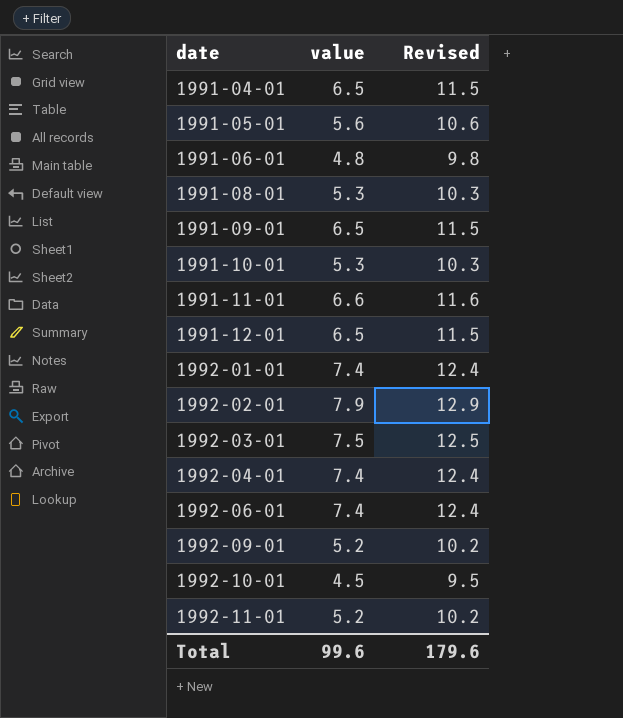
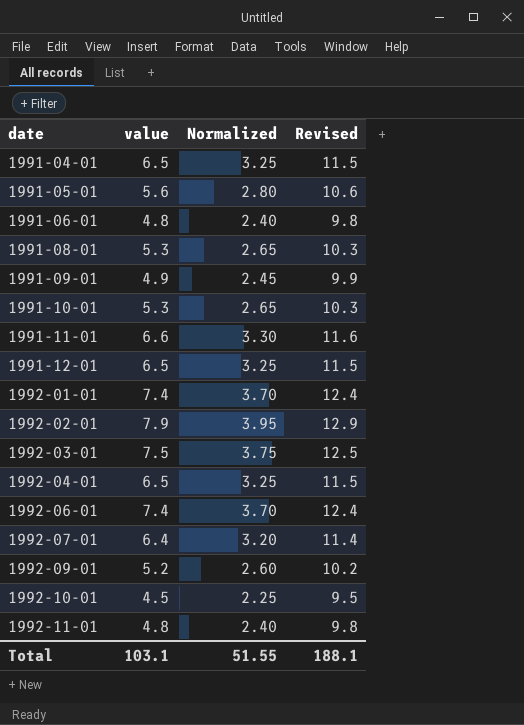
column Normalized | formula: none -> [value] * 0.5
1991-09-01 | value: 6.5 -> 4.9
1991-09-01 | Revised: 11.5 -> 9.9
1992-04-01 | value: 7.4 -> 6.5
1992-04-01 | Revised: 12.4 -> 11.5
row 1992-07-01: none -> 6.4 | 3.20 | 11.4
1992-11-01 | value: 5.2 -> 4.8
1992-11-01 | Revised: 10.2 -> 9.8
Total | value: 99.6 -> 103.1
Total | Revised: 179.6 -> 188.1

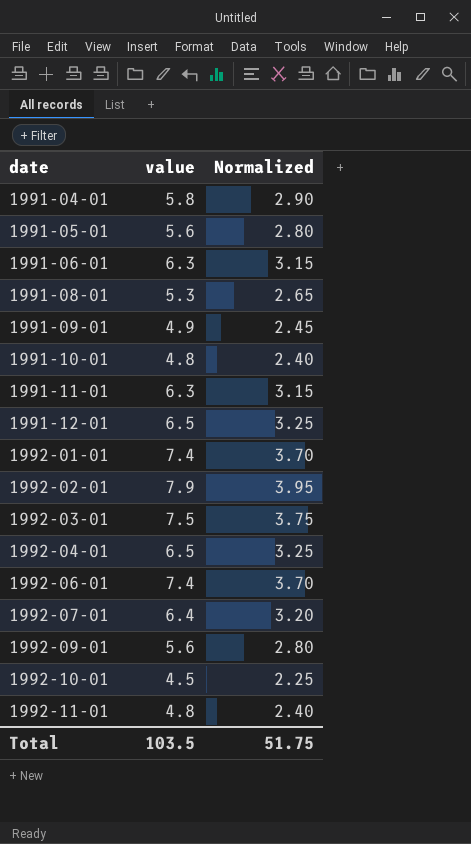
column Revised | formula: [value] + 5 -> none
1991-04-01 | value: 6.5 -> 5.8
1991-04-01 | Normalized: 3.25 -> 2.90
1991-06-01 | value: 4.8 -> 6.3
1991-06-01 | Normalized: 2.40 -> 3.15
1991-10-01 | value: 5.3 -> 4.8
1991-10-01 | Normalized: 2.65 -> 2.40
1991-11-01 | value: 6.6 -> 6.3
1991-11-01 | Normalized: 3.30 -> 3.15
1992-09-01 | value: 5.2 -> 5.6
1992-09-01 | Normalized: 2.60 -> 2.80
Total | value: 103.1 -> 103.5
Total | Normalized: 51.55 -> 51.75

